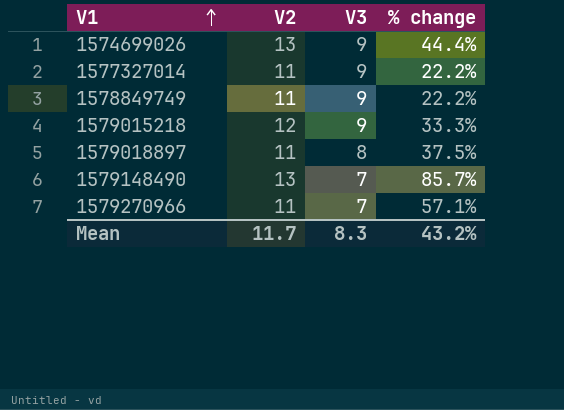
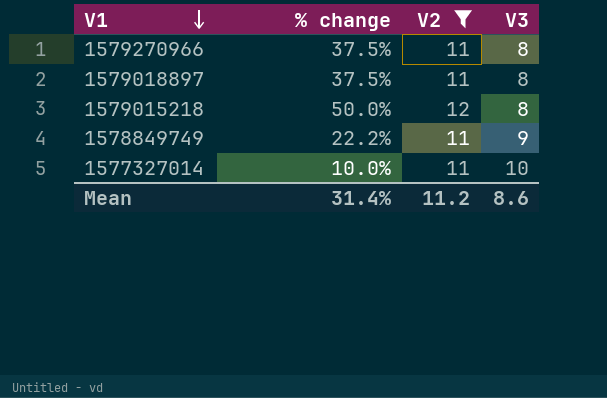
filter: none -> V2 != 13
row order: V1 ascending -> V1 descending
column % change | position: 4 -> 2
1579270966 | % change: 57.1% -> 37.5%
1579270966 | V3: 7 -> 8
1579015218 | % change: 33.3% -> 50.0%
1579015218 | V3: 9 -> 8
1577327014 | % change: 22.2% -> 10.0%
1577327014 | V3: 9 -> 10
Mean | % change: 43.2% -> 31.4%
Mean | V2: 11.7 -> 11.2
Mean | V3: 8.3 -> 8.6

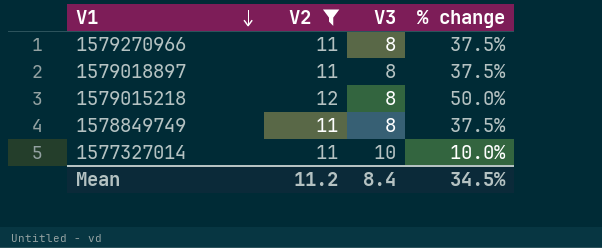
column % change | position: 2 -> 4
1578849749 | V3: 9 -> 8
1578849749 | % change: 22.2% -> 37.5%
Mean | V3: 8.6 -> 8.4
Mean | % change: 31.4% -> 34.5%

